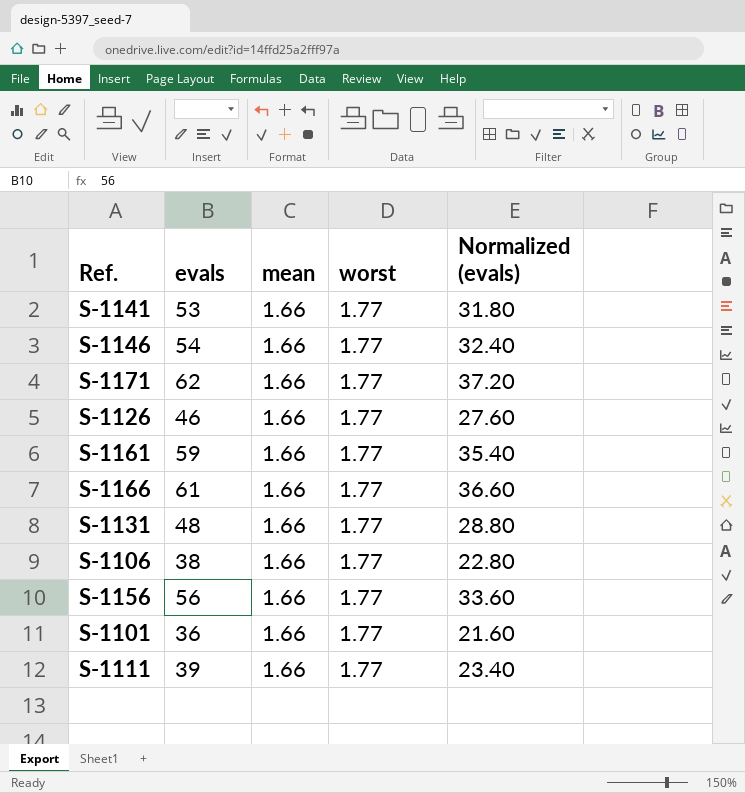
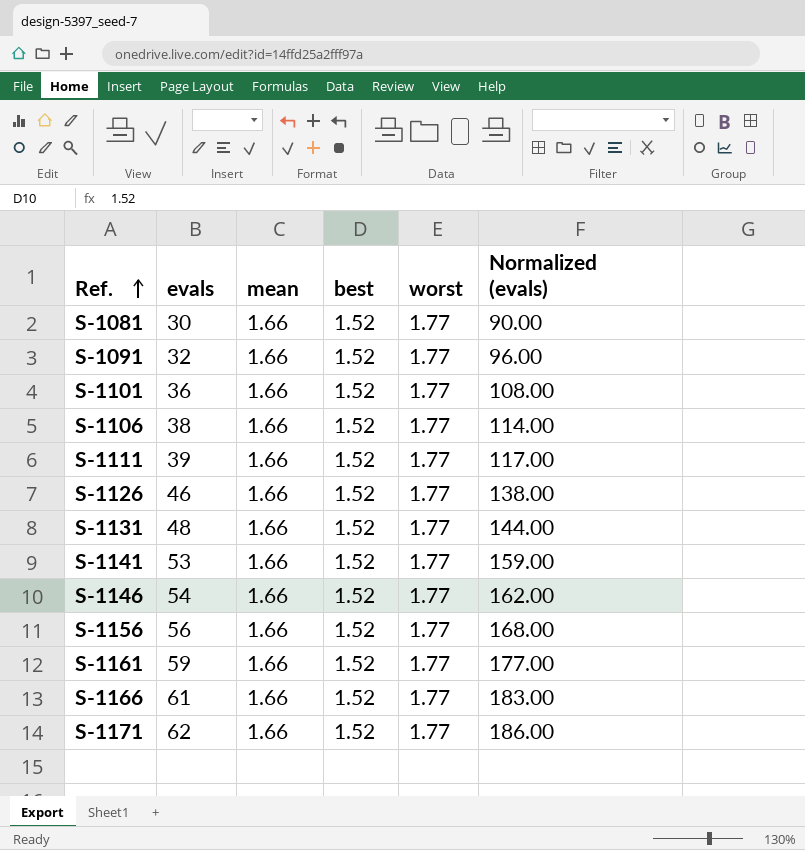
row order: none -> Ref. ascending
column best | position: none -> 4
column Normalized (evals) | formula: [evals] * 0.6 -> [evals] * 3
row S-1081: none -> 30 | 1.66 | 1.52 | 1.77 | 90.00
row S-1091: none -> 32 | 1.66 | 1.52 | 1.77 | 96.00

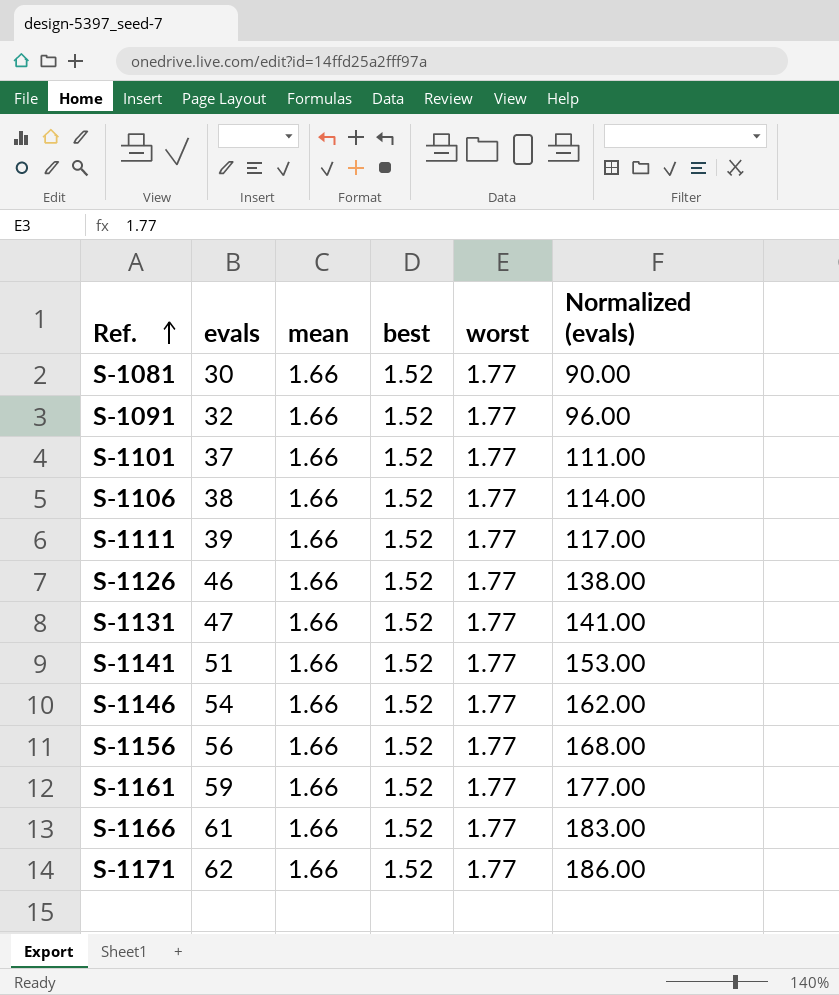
S-1101 | evals: 36 -> 37
S-1101 | Normalized (evals): 108.00 -> 111.00
S-1131 | evals: 48 -> 47
S-1131 | Normalized (evals): 144.00 -> 141.00
S-1141 | evals: 53 -> 51
S-1141 | Normalized (evals): 159.00 -> 153.00

